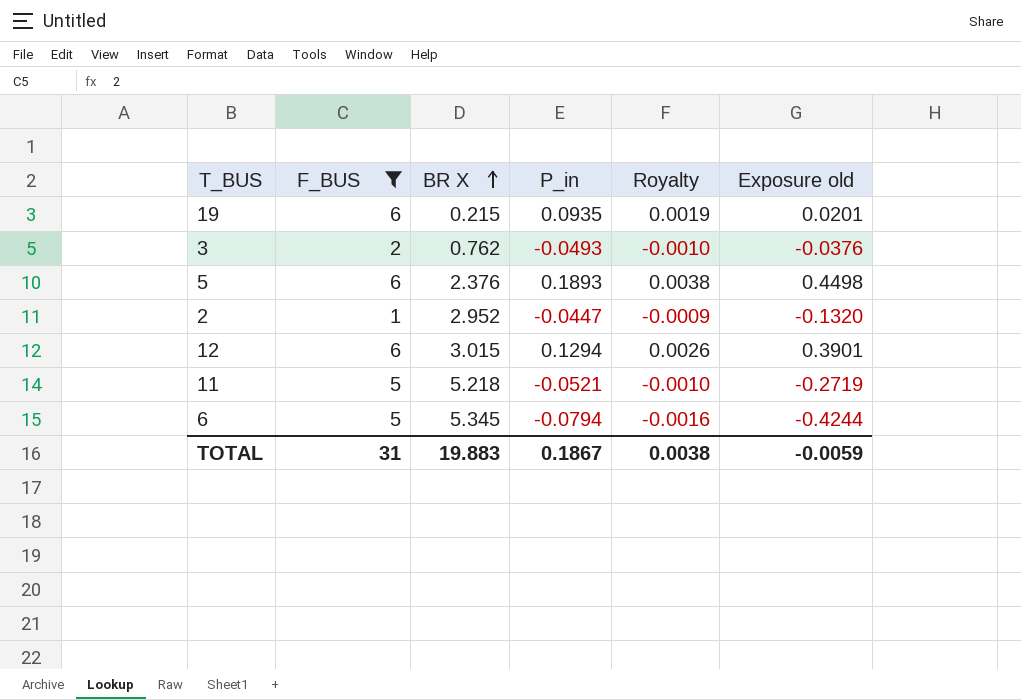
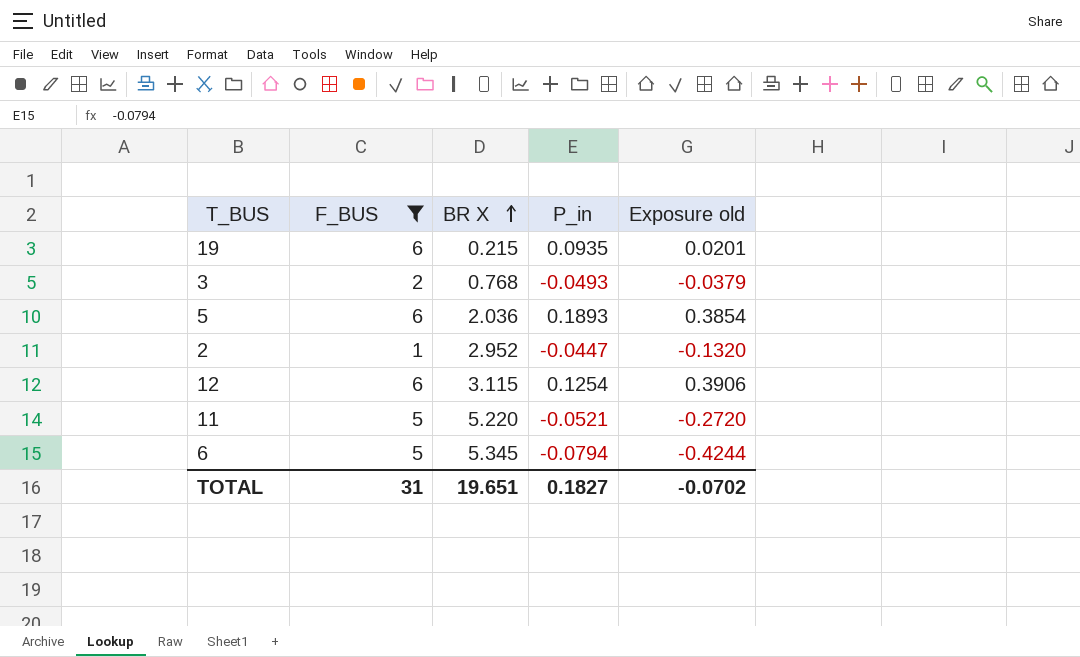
column Royalty | formula: [P_in] * 0.02 -> none
3 | BR X: 0.762 -> 0.768
3 | Exposure old: -0.0376 -> -0.0379
5 | BR X: 2.376 -> 2.036
5 | Exposure old: 0.4498 -> 0.3854
12 | BR X: 3.015 -> 3.115
12 | P_in: 0.1294 -> 0.1254
12 | Exposure old: 0.3901 -> 0.3906
11 | BR X: 5.218 -> 5.220
11 | Exposure old: -0.2719 -> -0.2720
TOTAL | BR X: 19.883 -> 19.651
TOTAL | P_in: 0.1867 -> 0.1827
TOTAL | Exposure old: -0.0059 -> -0.0702

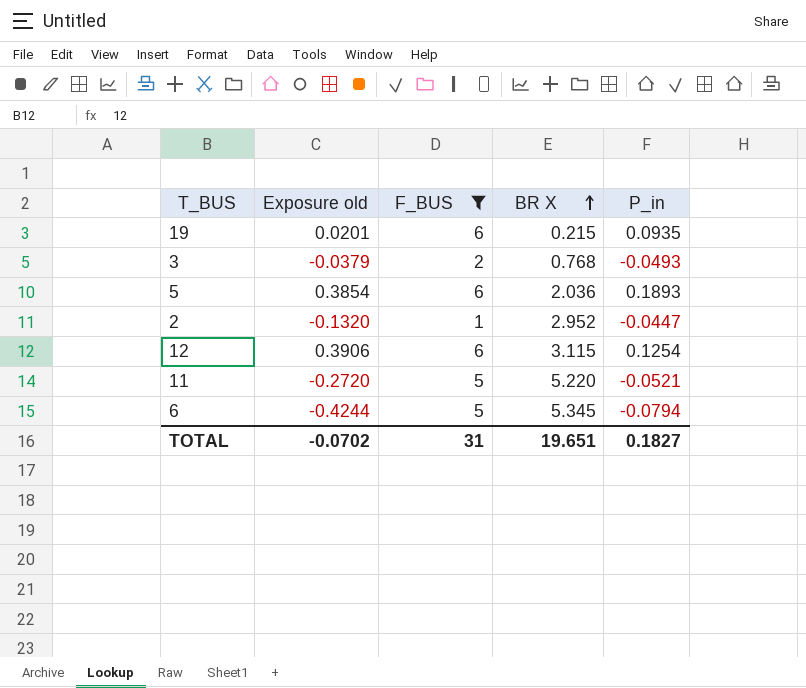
column Exposure old | position: 5 -> 2

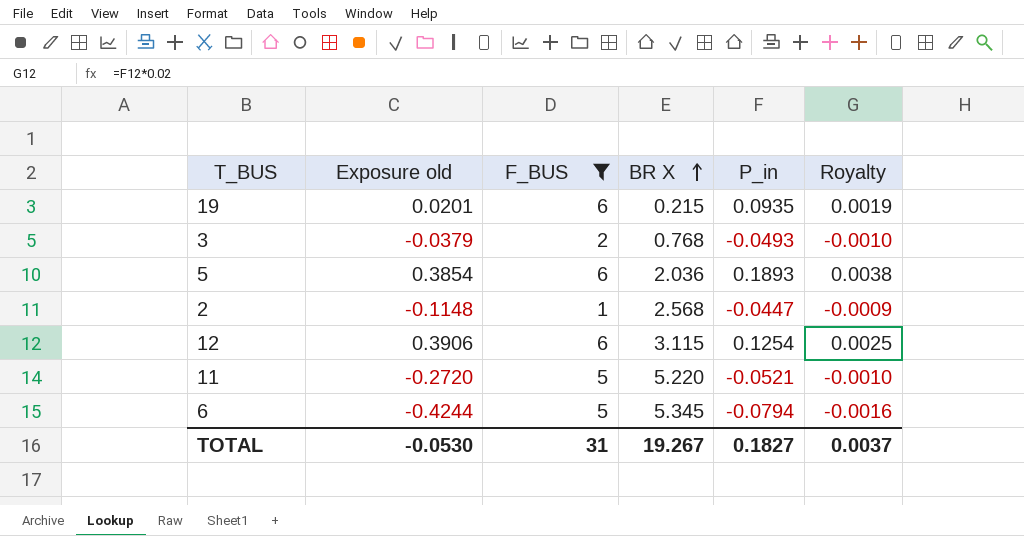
column Royalty | formula: none -> [P_in] * 0.02
2 | Exposure old: -0.1320 -> -0.1148
2 | BR X: 2.952 -> 2.568
TOTAL | Exposure old: -0.0702 -> -0.0530
TOTAL | BR X: 19.651 -> 19.267

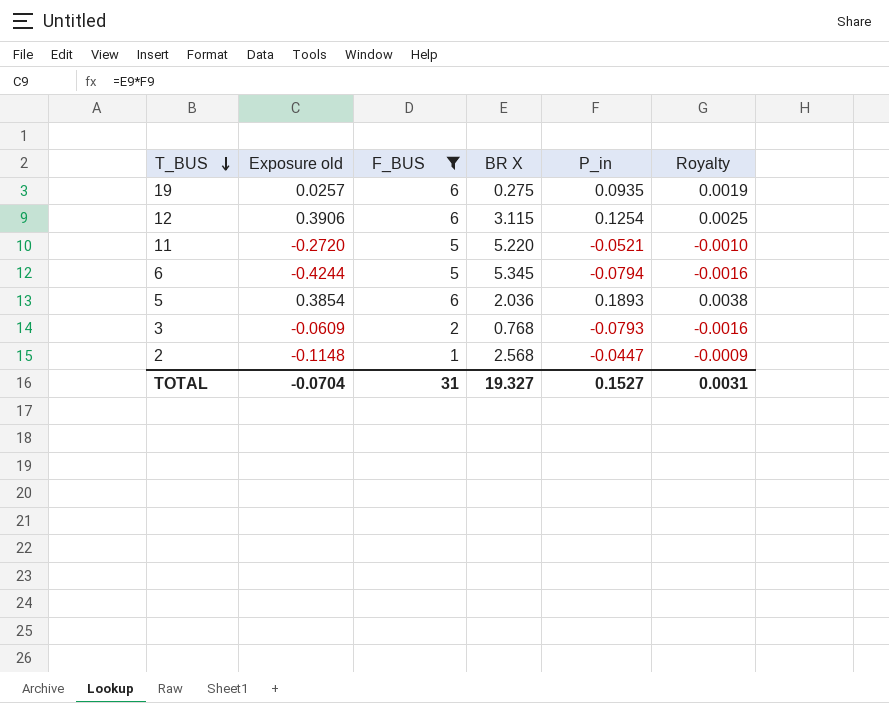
row order: BR X ascending -> T_BUS descending
19 | Exposure old: 0.0201 -> 0.0257
19 | BR X: 0.215 -> 0.275
3 | Exposure old: -0.0379 -> -0.0609
3 | P_in: -0.0493 -> -0.0793
3 | Royalty: -0.0010 -> -0.0016
TOTAL | Exposure old: -0.0530 -> -0.0704
TOTAL | BR X: 19.267 -> 19.327
TOTAL | P_in: 0.1827 -> 0.1527
TOTAL | Royalty: 0.0037 -> 0.0031

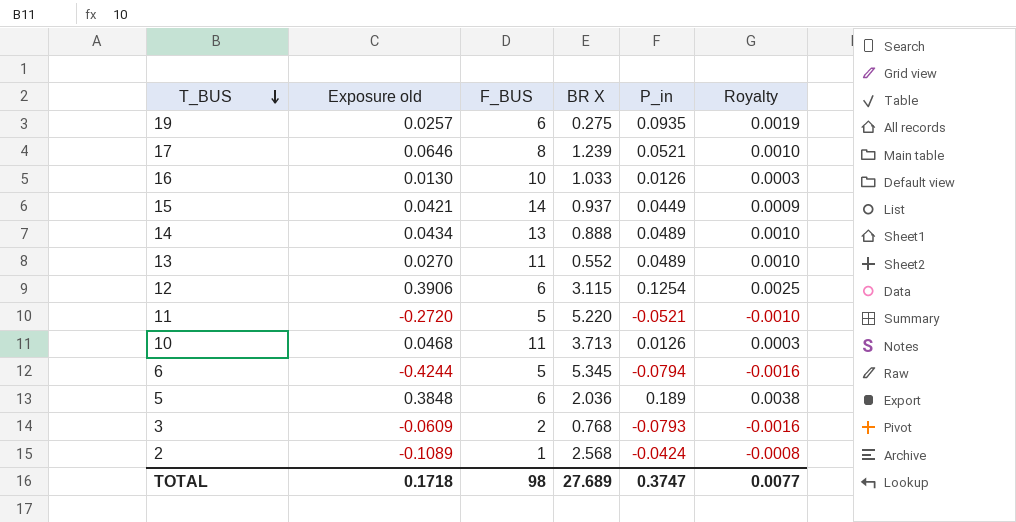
filter: F_BUS <= 6 -> none
5 | Exposure old: 0.3854 -> 0.3848
5 | P_in: 0.1893 -> 0.189
2 | Exposure old: -0.1148 -> -0.1089
2 | P_in: -0.0447 -> -0.0424
2 | Royalty: -0.0009 -> -0.0008
TOTAL | Exposure old: -0.0704 -> 0.1718
TOTAL | F_BUS: 31 -> 98
TOTAL | BR X: 19.327 -> 27.689
TOTAL | P_in: 0.1527 -> 0.3747
TOTAL | Royalty: 0.0031 -> 0.0077

